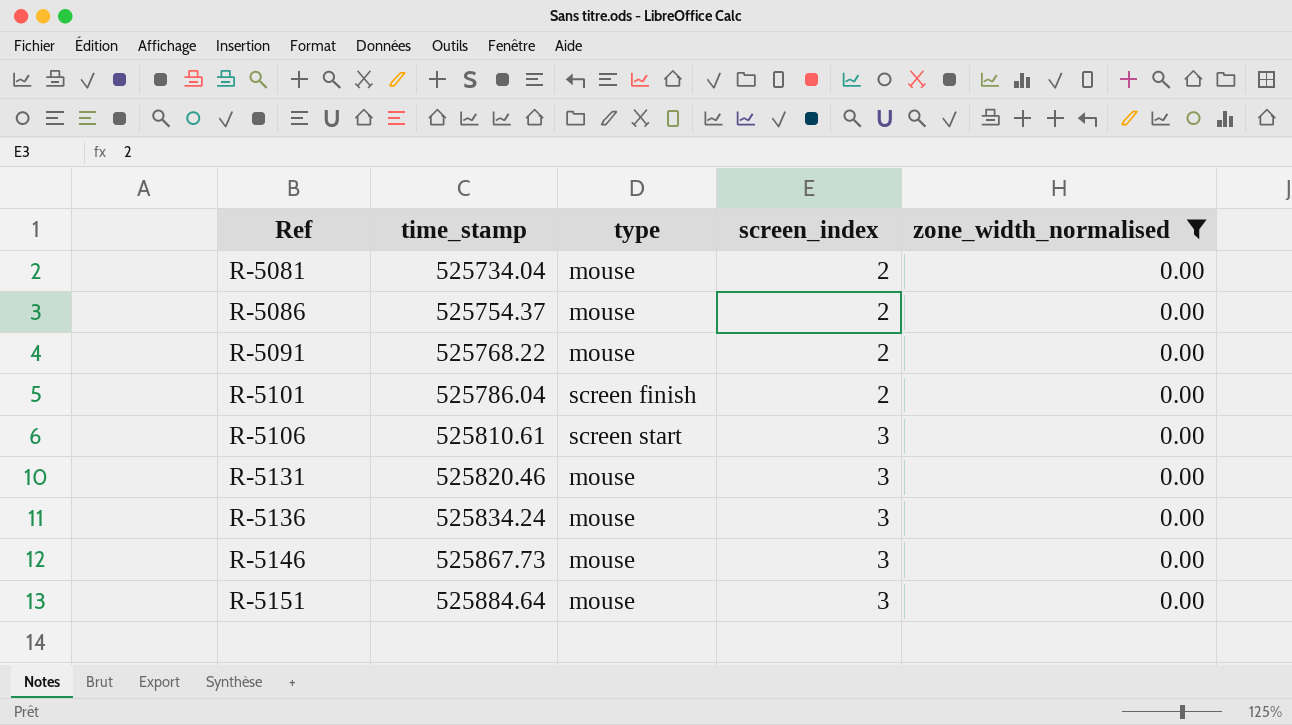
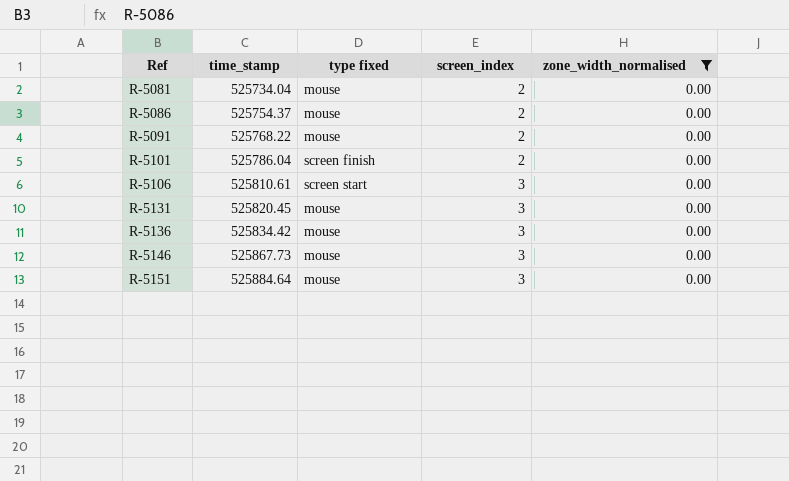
column name: type -> type fixed
R-5131 | time_stamp: 525820.46 -> 525820.45
R-5136 | time_stamp: 525834.24 -> 525834.42

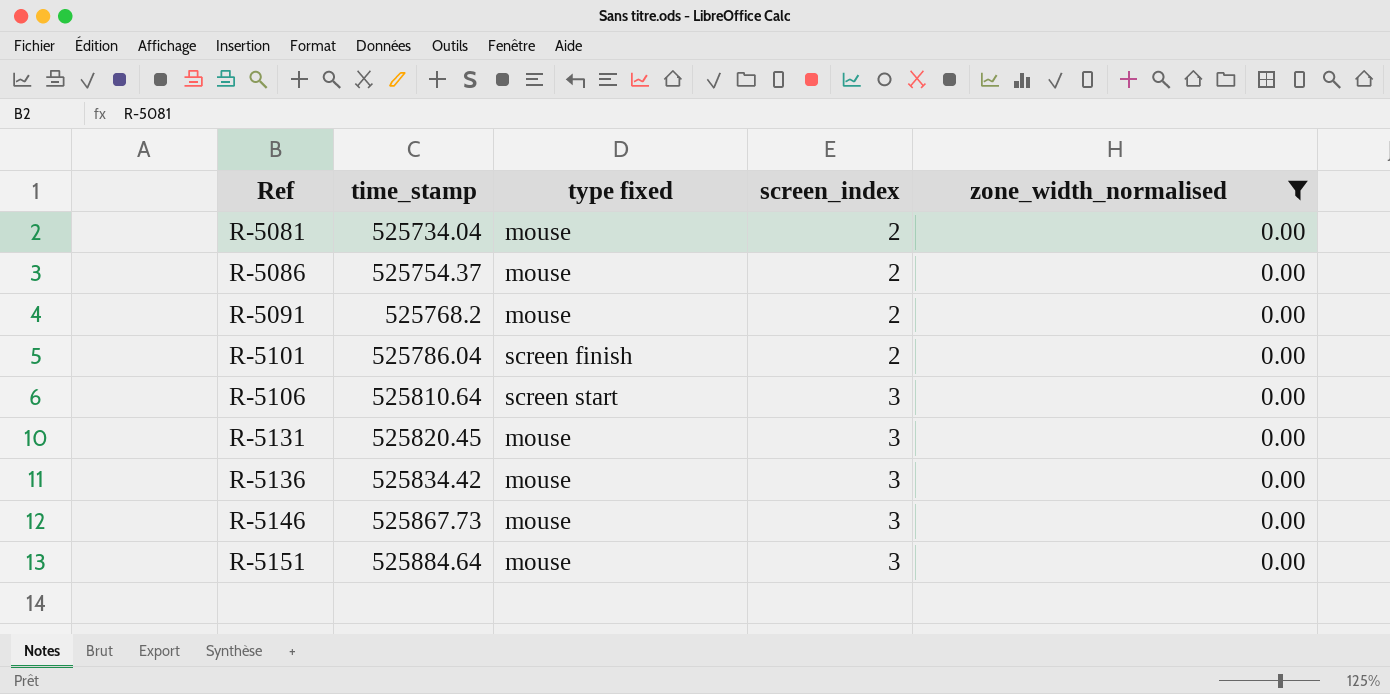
R-5091 | time_stamp: 525768.22 -> 525768.2
R-5106 | time_stamp: 525810.61 -> 525810.64

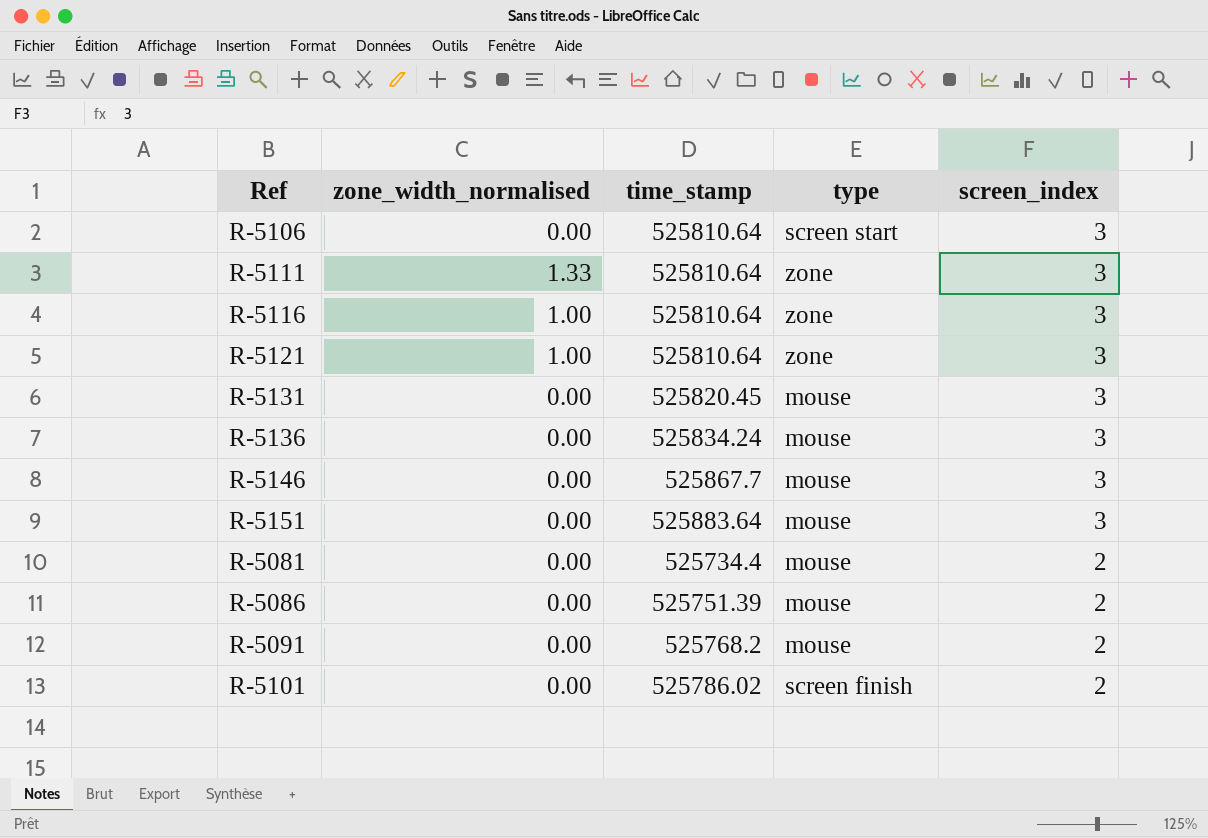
filter: zone_width_normalised = 0.00 -> none
row order: Ref ascending -> screen_index descending
column zone_width_normalised | position: 5 -> 2
column name: type fixed -> type
R-5136 | time_stamp: 525834.42 -> 525834.24
R-5146 | time_stamp: 525867.73 -> 525867.7
R-5151 | time_stamp: 525884.64 -> 525883.64
R-5081 | time_stamp: 525734.04 -> 525734.4
R-5086 | time_stamp: 525754.37 -> 525751.39
R-5101 | time_stamp: 525786.04 -> 525786.02

